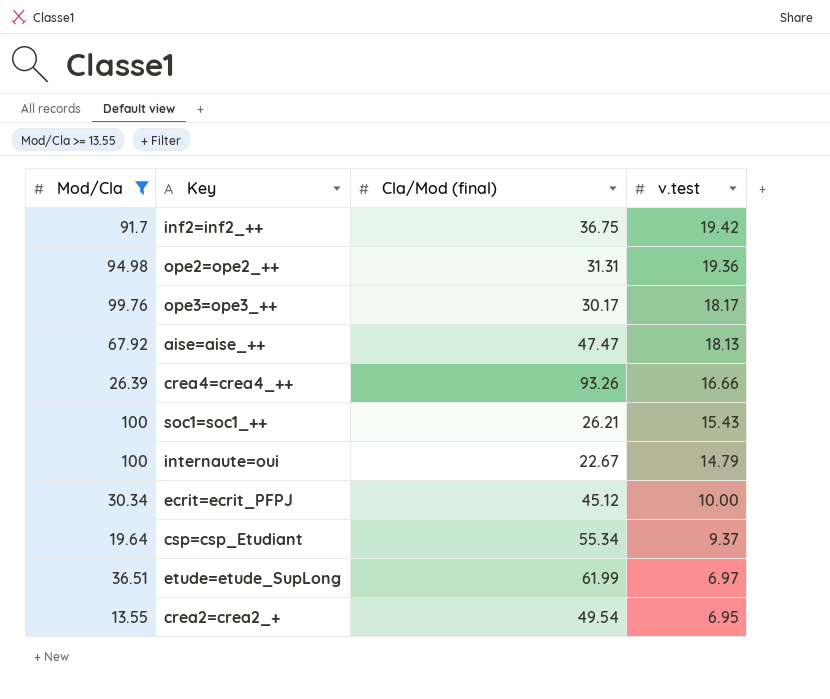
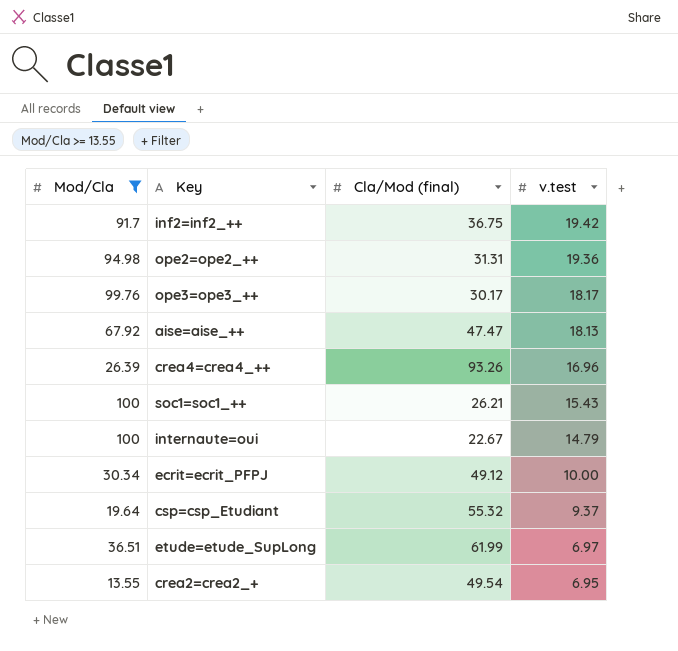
crea4=crea4_++ | v.test: 16.66 -> 16.96
ecrit=ecrit_PFPJ | Cla/Mod (final): 45.12 -> 49.12
csp=csp_Etudiant | Cla/Mod (final): 55.34 -> 55.32

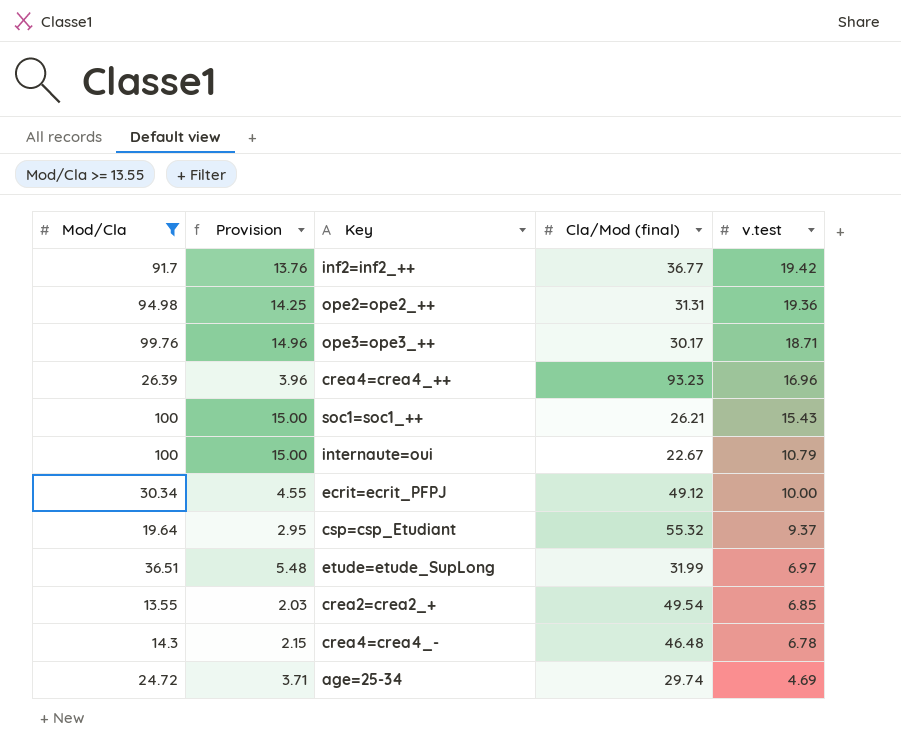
column Provision | formula: none -> [Mod/Cla] * 0.15
row aise=aise_++: 67.92 | 47.47 | 18.13 -> none
inf2=inf2_++ | Cla/Mod (final): 36.75 -> 36.77
ope3=ope3_++ | v.test: 18.17 -> 18.71
crea4=crea4_++ | Cla/Mod (final): 93.26 -> 93.23
internaute=oui | v.test: 14.79 -> 10.79
etude=etude_SupLong | Cla/Mod (final): 61.99 -> 31.99
crea2=crea2_+ | v.test: 6.95 -> 6.85
row crea4=crea4_-: none -> 14.3 | 2.15 | 46.48 | 6.78
row age=25-34: none -> 24.72 | 3.71 | 29.74 | 4.69

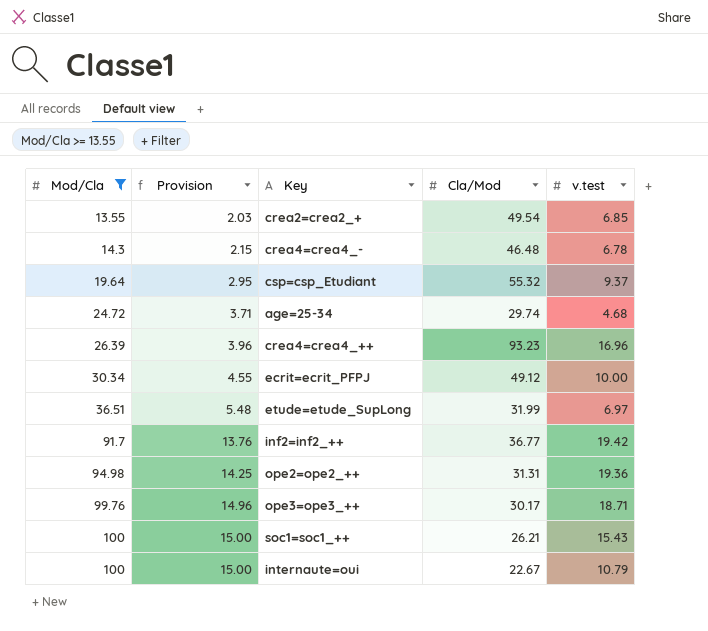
row order: v.test descending -> Mod/Cla ascending
column name: Cla/Mod (final) -> Cla/Mod
age=25-34 | v.test: 4.69 -> 4.68

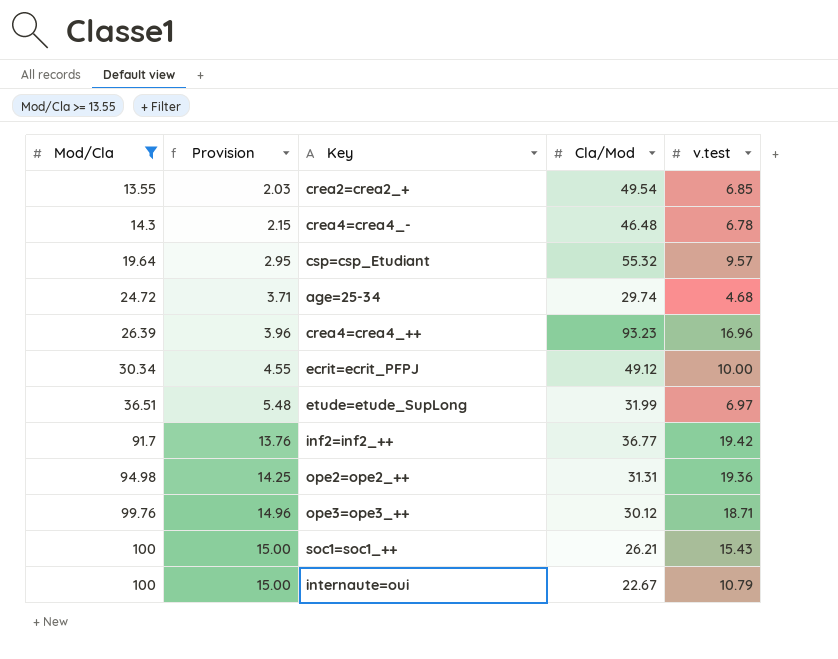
csp=csp_Etudiant | v.test: 9.37 -> 9.57
ope3=ope3_++ | Cla/Mod: 30.17 -> 30.12

